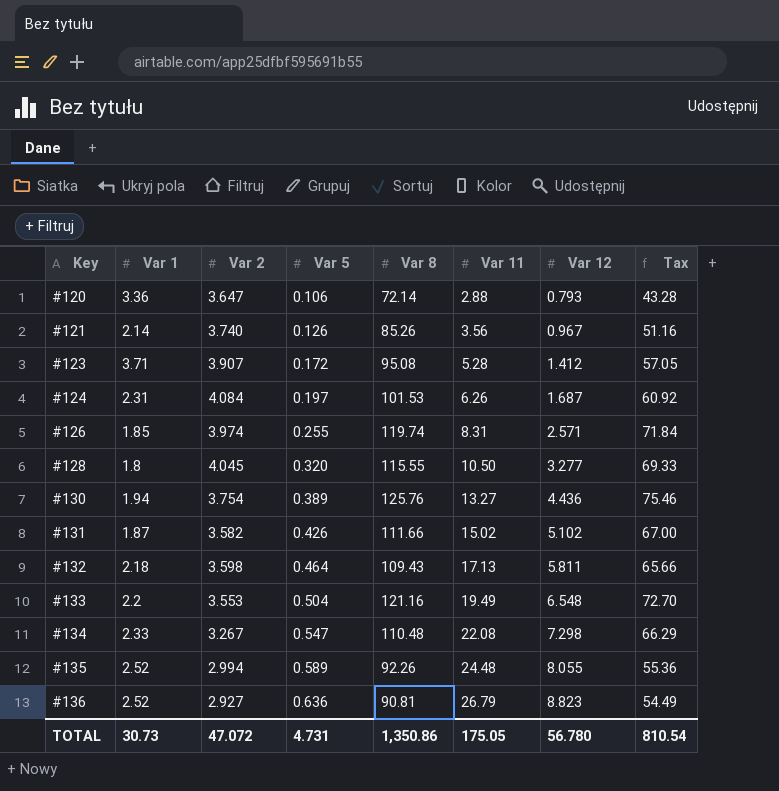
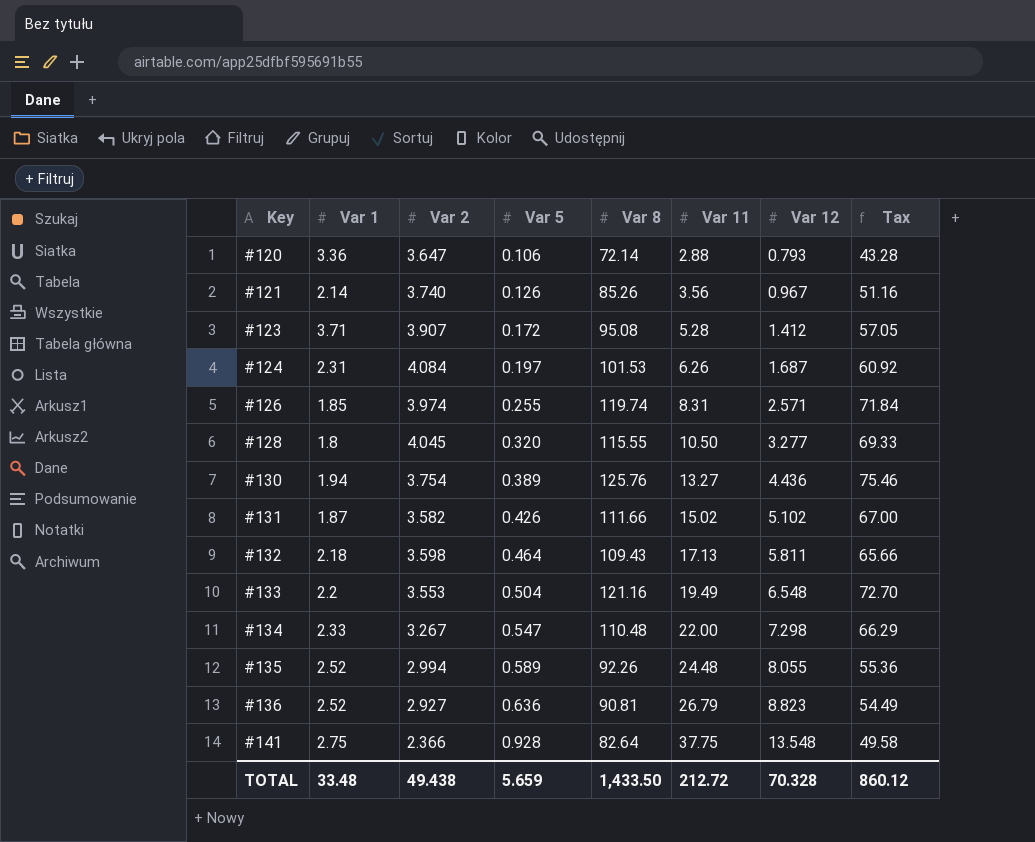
#134 | Var 11: 22.08 -> 22.00
row #141: none -> 2.75 | 2.366 | 0.928 | 82.64 | 37.75 | 13.548 | 49.58
TOTAL | Var 1: 30.73 -> 33.48
TOTAL | Var 2: 47.072 -> 49.438
TOTAL | Var 5: 4.731 -> 5.659
TOTAL | Var 8: 1,350.86 -> 1,433.50
TOTAL | Var 11: 175.05 -> 212.72
TOTAL | Var 12: 56.780 -> 70.328
TOTAL | Tax: 810.54 -> 860.12

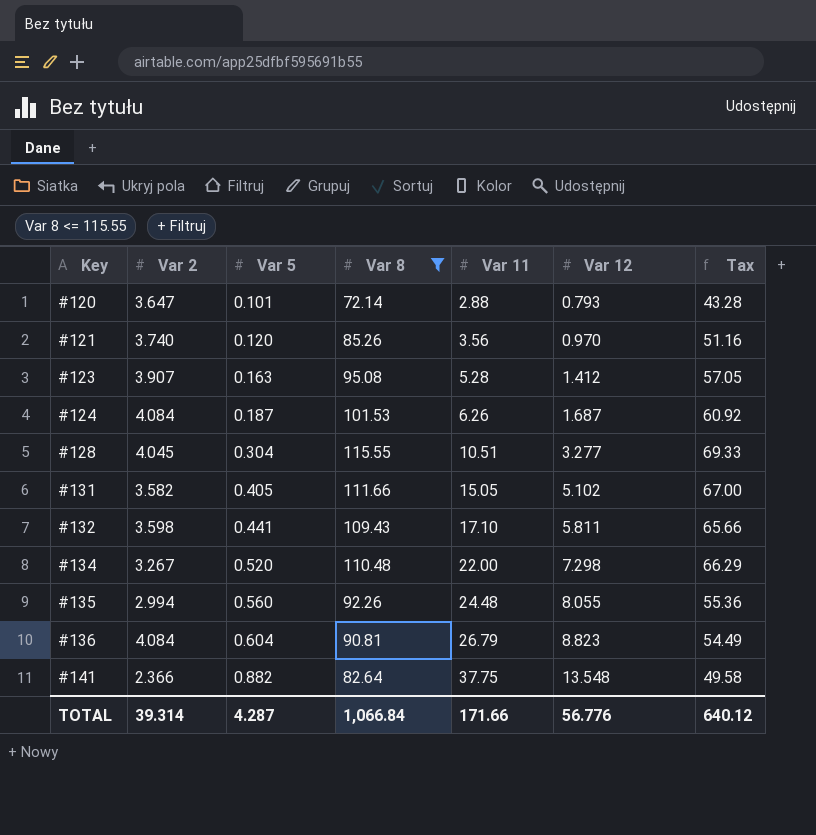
filter: none -> Var 8 <= 115.55
column Var 1 | position: 2 -> none
#120 | Var 5: 0.106 -> 0.101
#121 | Var 5: 0.126 -> 0.120
#121 | Var 12: 0.967 -> 0.970
#123 | Var 5: 0.172 -> 0.163
#124 | Var 5: 0.197 -> 0.187
#128 | Var 5: 0.320 -> 0.304
#128 | Var 11: 10.50 -> 10.51
#131 | Var 5: 0.426 -> 0.405
#131 | Var 11: 15.02 -> 15.05
#132 | Var 5: 0.464 -> 0.441
#132 | Var 11: 17.13 -> 17.10
#134 | Var 5: 0.547 -> 0.520
#135 | Var 5: 0.589 -> 0.560
#136 | Var 2: 2.927 -> 4.084
#136 | Var 5: 0.636 -> 0.604
#141 | Var 5: 0.928 -> 0.882
TOTAL | Var 2: 49.438 -> 39.314
TOTAL | Var 5: 5.659 -> 4.287
TOTAL | Var 8: 1,433.50 -> 1,066.84
TOTAL | Var 11: 212.72 -> 171.66
TOTAL | Var 12: 70.328 -> 56.776
TOTAL | Tax: 860.12 -> 640.12

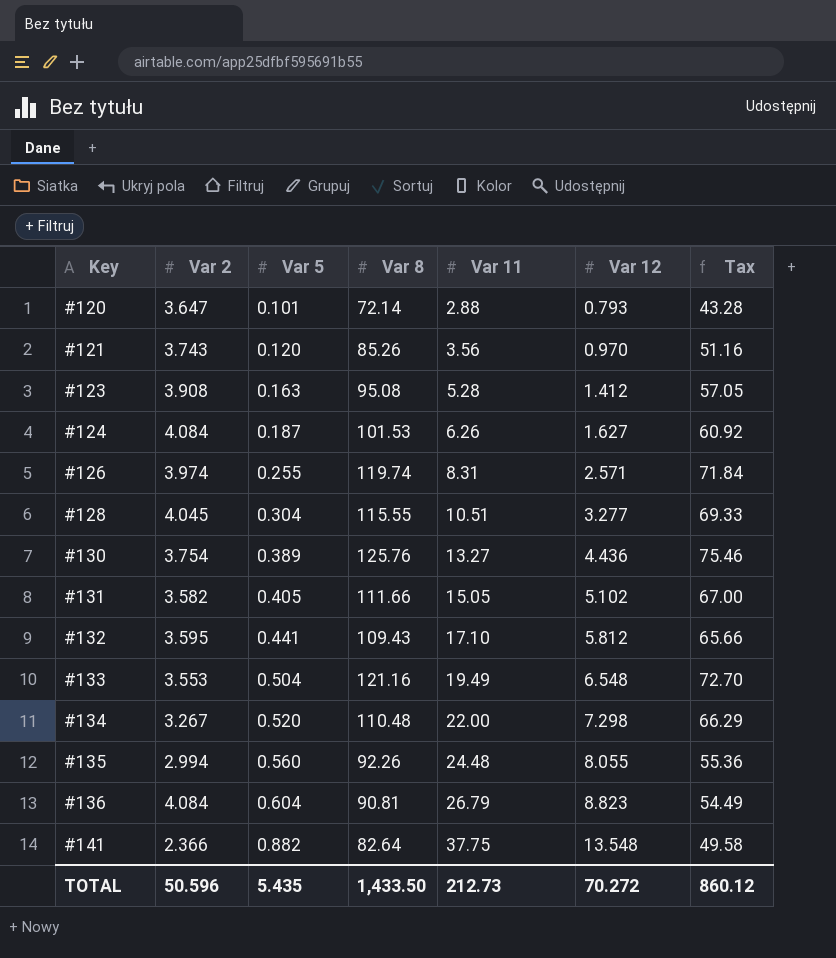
filter: Var 8 <= 115.55 -> none
#121 | Var 2: 3.740 -> 3.743
#123 | Var 2: 3.907 -> 3.908
#124 | Var 12: 1.687 -> 1.627
#132 | Var 2: 3.598 -> 3.595
#132 | Var 12: 5.811 -> 5.812
TOTAL | Var 2: 39.314 -> 50.596
TOTAL | Var 5: 4.287 -> 5.435
TOTAL | Var 8: 1,066.84 -> 1,433.50
TOTAL | Var 11: 171.66 -> 212.73
TOTAL | Var 12: 56.776 -> 70.272
TOTAL | Tax: 640.12 -> 860.12

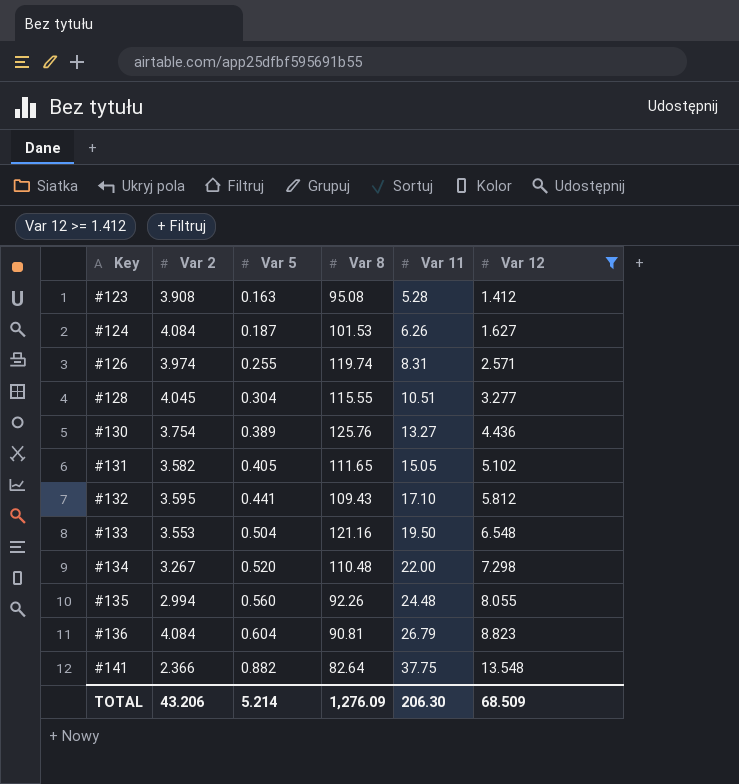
filter: none -> Var 12 >= 1.412
column Tax | formula: [Var 8] * 0.6 -> none
#131 | Var 8: 111.66 -> 111.65
#133 | Var 11: 19.49 -> 19.50
TOTAL | Var 2: 50.596 -> 43.206
TOTAL | Var 5: 5.435 -> 5.214
TOTAL | Var 8: 1,433.50 -> 1,276.09
TOTAL | Var 11: 212.73 -> 206.30
TOTAL | Var 12: 70.272 -> 68.509

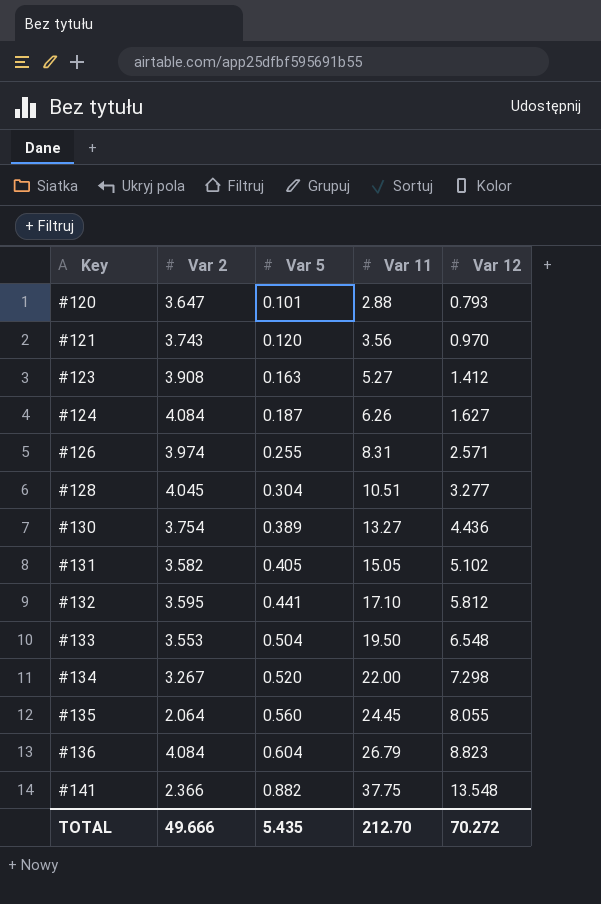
filter: Var 12 >= 1.412 -> none
column Var 8 | position: 4 -> none
#123 | Var 11: 5.28 -> 5.27
#135 | Var 2: 2.994 -> 2.064
#135 | Var 11: 24.48 -> 24.45
TOTAL | Var 2: 43.206 -> 49.666
TOTAL | Var 5: 5.214 -> 5.435
TOTAL | Var 11: 206.30 -> 212.70
TOTAL | Var 12: 68.509 -> 70.272

